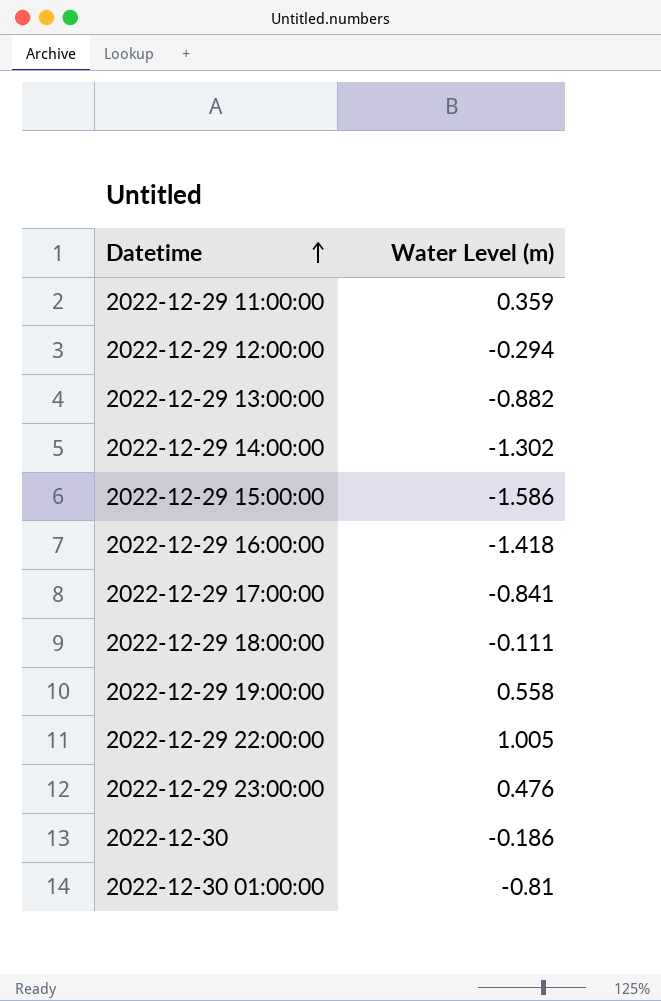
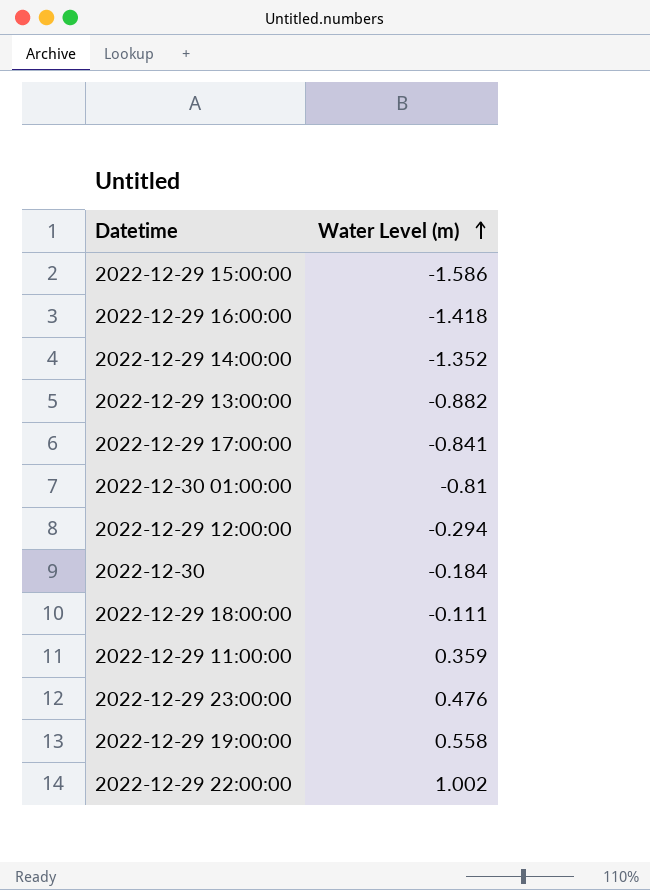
row order: Datetime ascending -> Water Level (m) ascending
2022-12-29 14:00:00 | Water Level (m): -1.302 -> -1.352
2022-12-30 | Water Level (m): -0.186 -> -0.184
2022-12-29 22:00:00 | Water Level (m): 1.005 -> 1.002

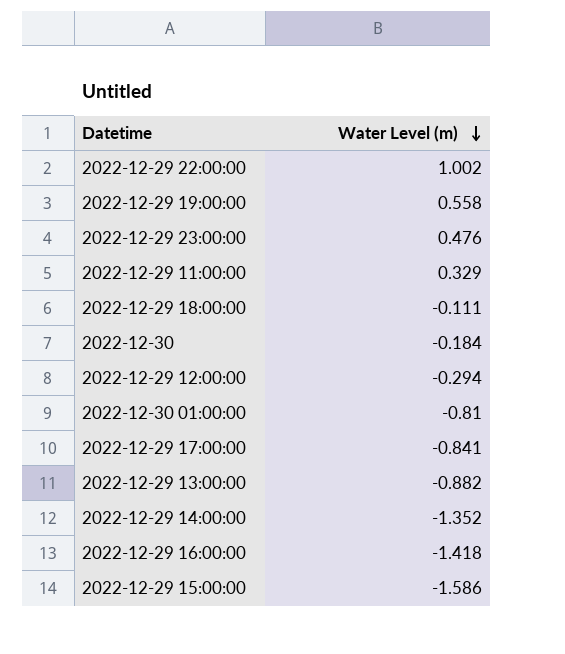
row order: Water Level (m) ascending -> Water Level (m) descending
2022-12-29 11:00:00 | Water Level (m): 0.359 -> 0.329

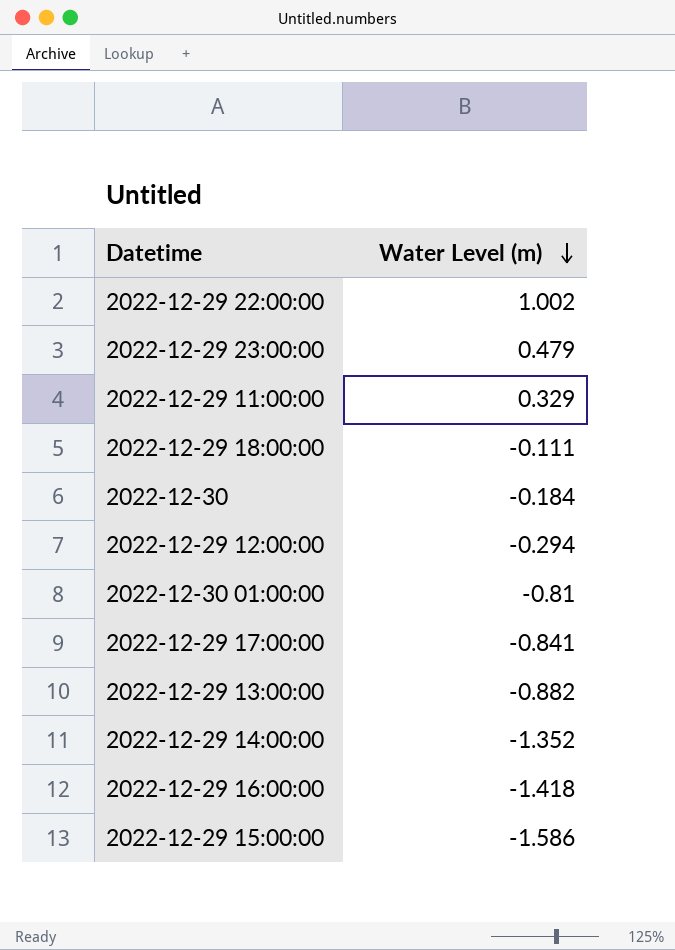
row 2022-12-29 19:00:00: 0.558 -> none
2022-12-29 23:00:00 | Water Level (m): 0.476 -> 0.479

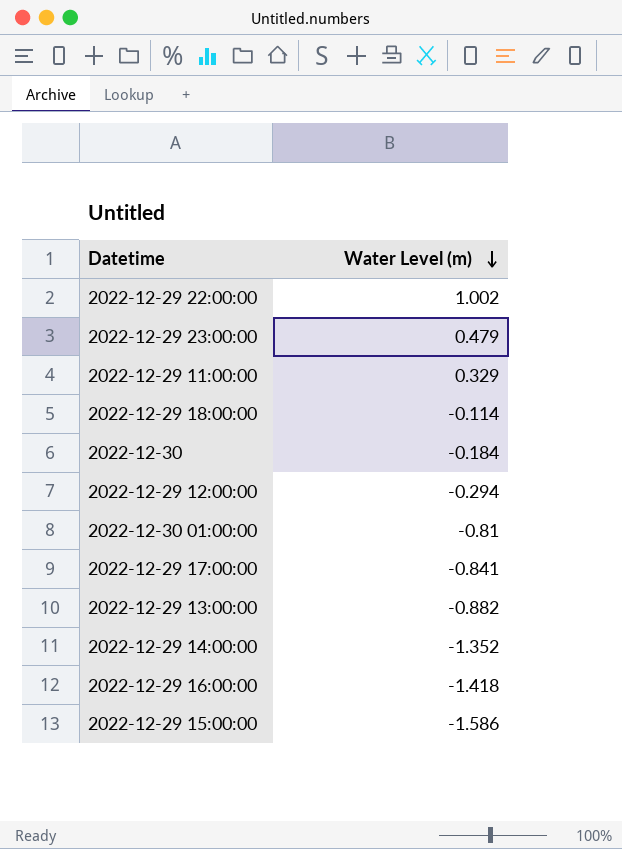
2022-12-29 18:00:00 | Water Level (m): -0.111 -> -0.114

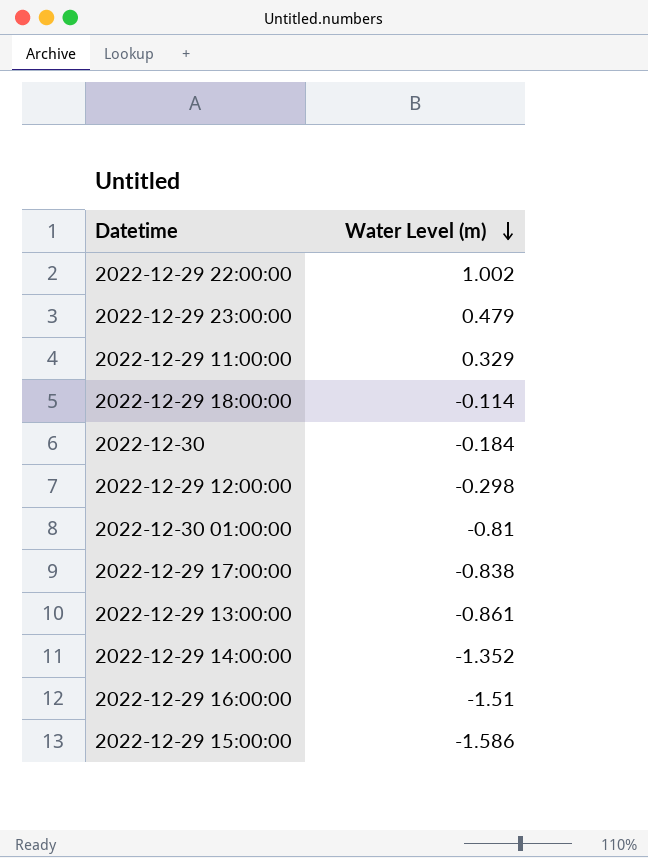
2022-12-29 12:00:00 | Water Level (m): -0.294 -> -0.298
2022-12-29 17:00:00 | Water Level (m): -0.841 -> -0.838
2022-12-29 13:00:00 | Water Level (m): -0.882 -> -0.861
2022-12-29 16:00:00 | Water Level (m): -1.418 -> -1.51

